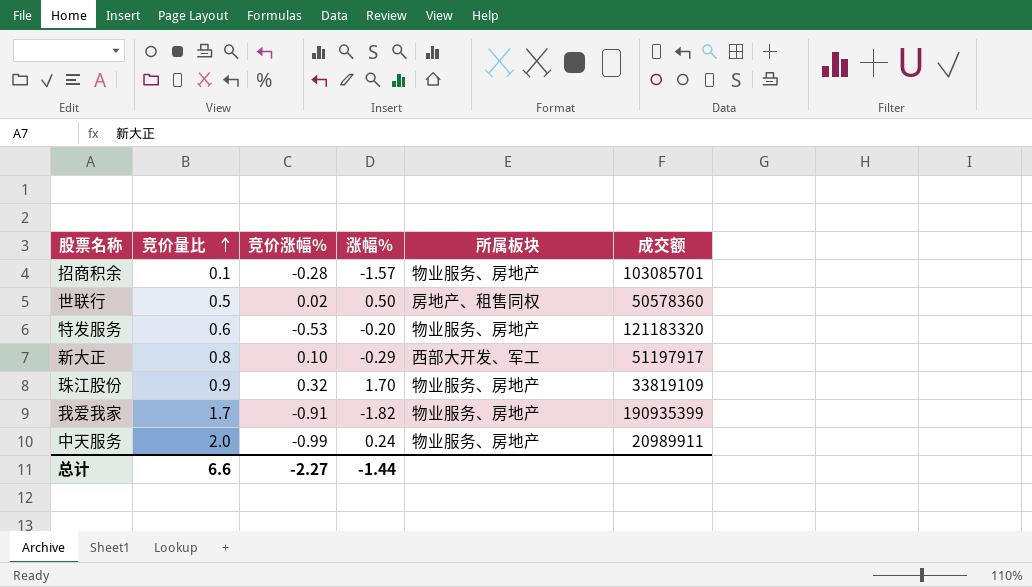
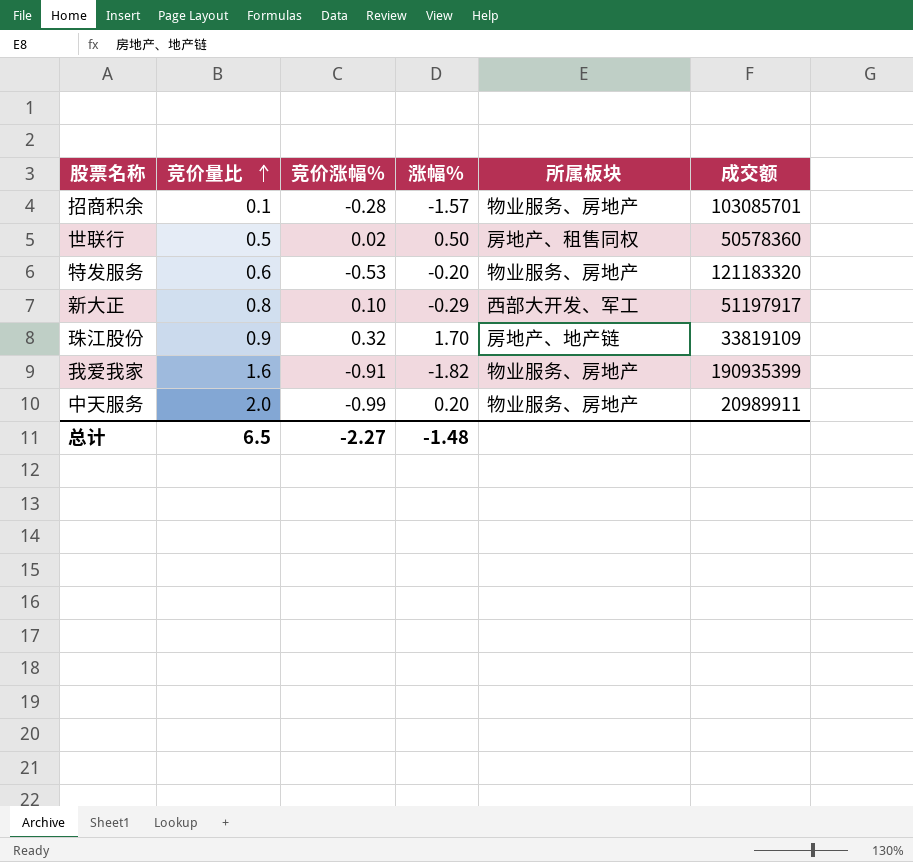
珠江股份 | 所属板块: 物业服务、房地产 -> 房地产、地产链
我爱我家 | 竞价量比: 1.7 -> 1.6
中天服务 | 涨幅%: 0.24 -> 0.20
总计 | 竞价量比: 6.6 -> 6.5
总计 | 涨幅%: -1.44 -> -1.48

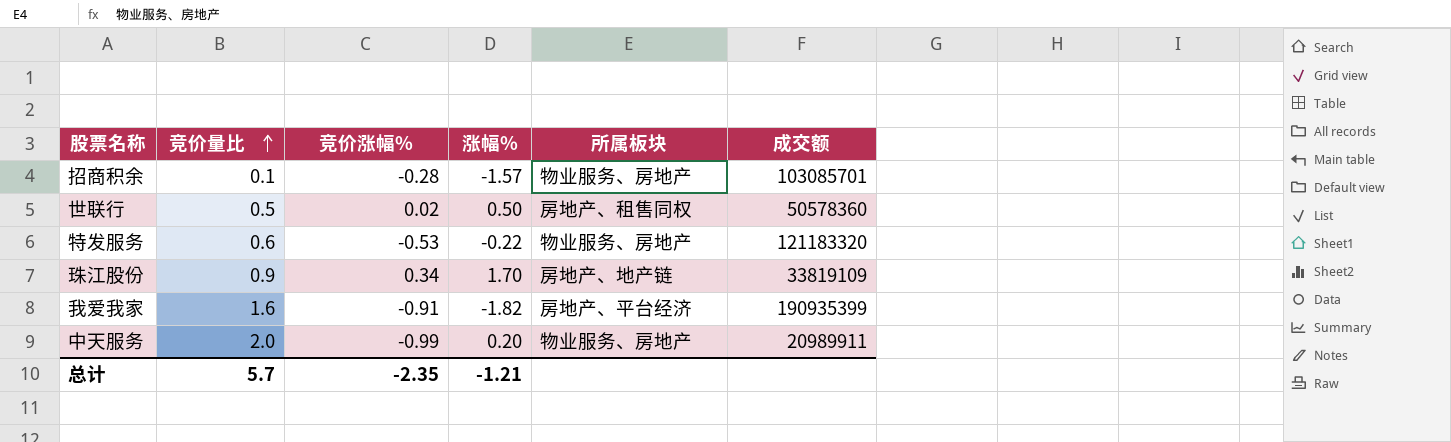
row 新大正: 0.8 | 0.10 | -0.29 | 西部大开发、军工 | 51197917 -> none
特发服务 | 涨幅%: -0.20 -> -0.22
珠江股份 | 竞价涨幅%: 0.32 -> 0.34
我爱我家 | 所属板块: 物业服务、房地产 -> 房地产、平台经济
总计 | 竞价量比: 6.5 -> 5.7
总计 | 竞价涨幅%: -2.27 -> -2.35
总计 | 涨幅%: -1.48 -> -1.21

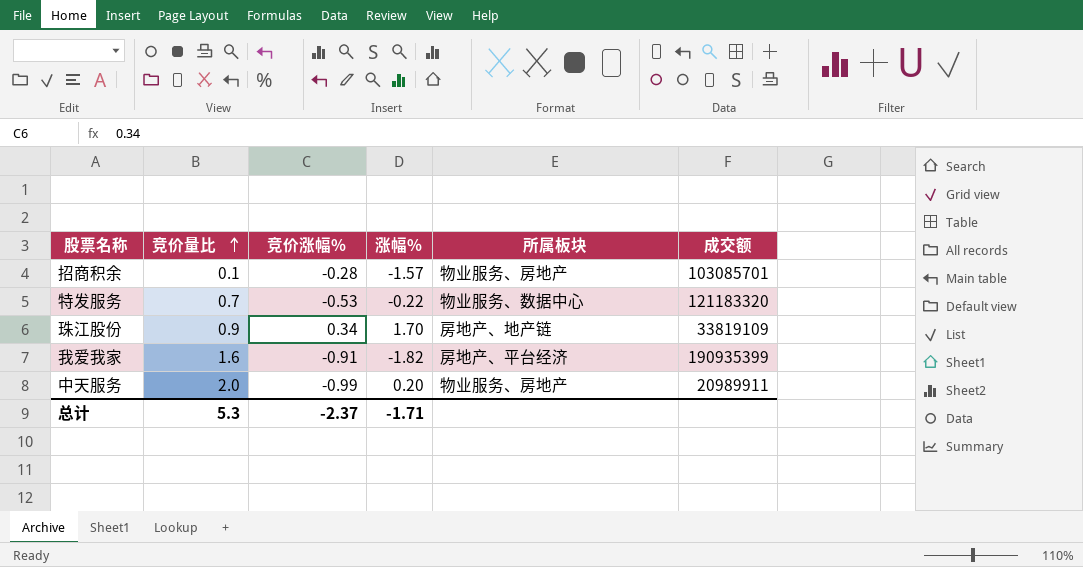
row 世联行: 0.5 | 0.02 | 0.50 | 房地产、租售同权 | 50578360 -> none
特发服务 | 竞价量比: 0.6 -> 0.7
特发服务 | 所属板块: 物业服务、房地产 -> 物业服务、数据中心
总计 | 竞价量比: 5.7 -> 5.3
总计 | 竞价涨幅%: -2.35 -> -2.37
总计 | 涨幅%: -1.21 -> -1.71

